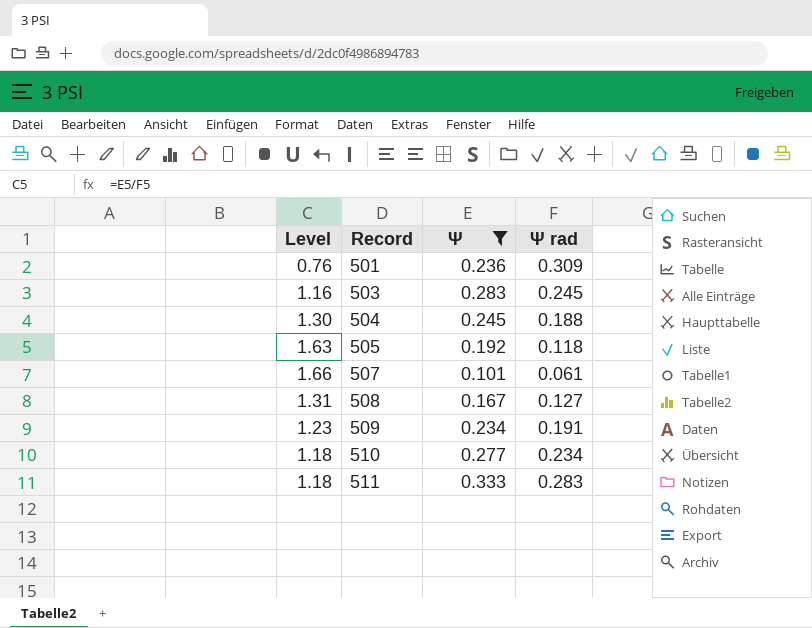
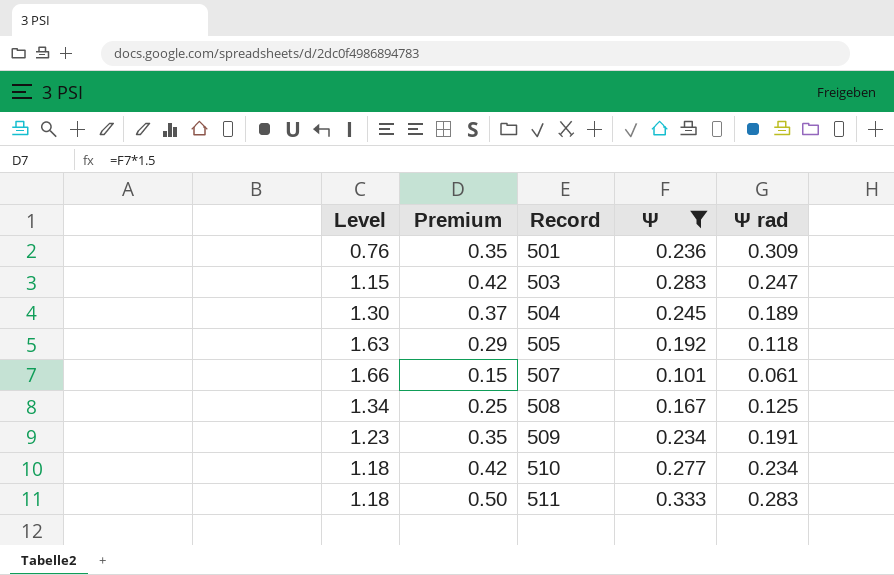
column Premium | formula: none -> [Ψ] * 1.5
503 | Level: 1.16 -> 1.15
503 | Ψ rad: 0.245 -> 0.247
504 | Ψ rad: 0.188 -> 0.189
508 | Level: 1.31 -> 1.34
508 | Ψ rad: 0.127 -> 0.125

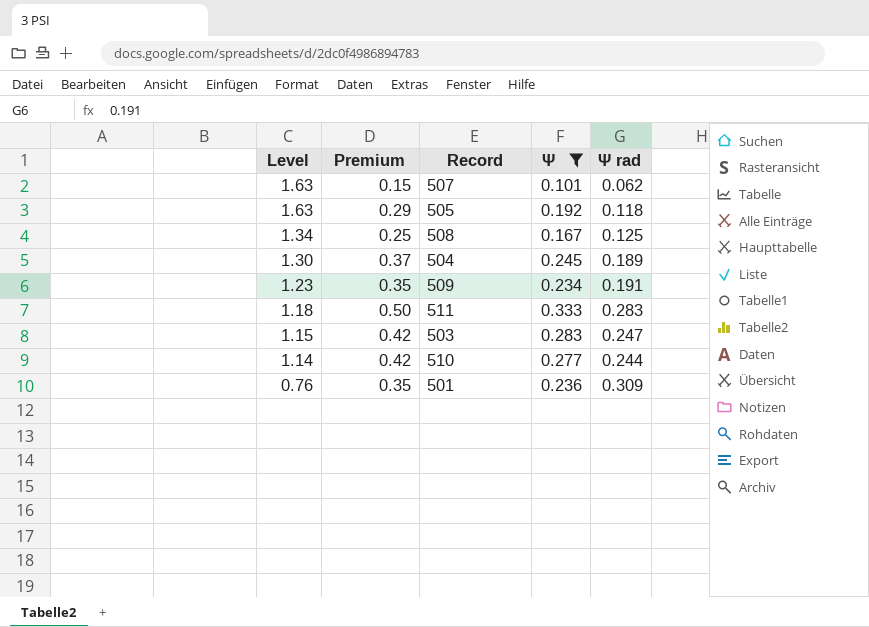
row order: Record ascending -> Level descending
507 | Level: 1.66 -> 1.63
507 | Ψ rad: 0.061 -> 0.062
510 | Level: 1.18 -> 1.14
510 | Ψ rad: 0.234 -> 0.244

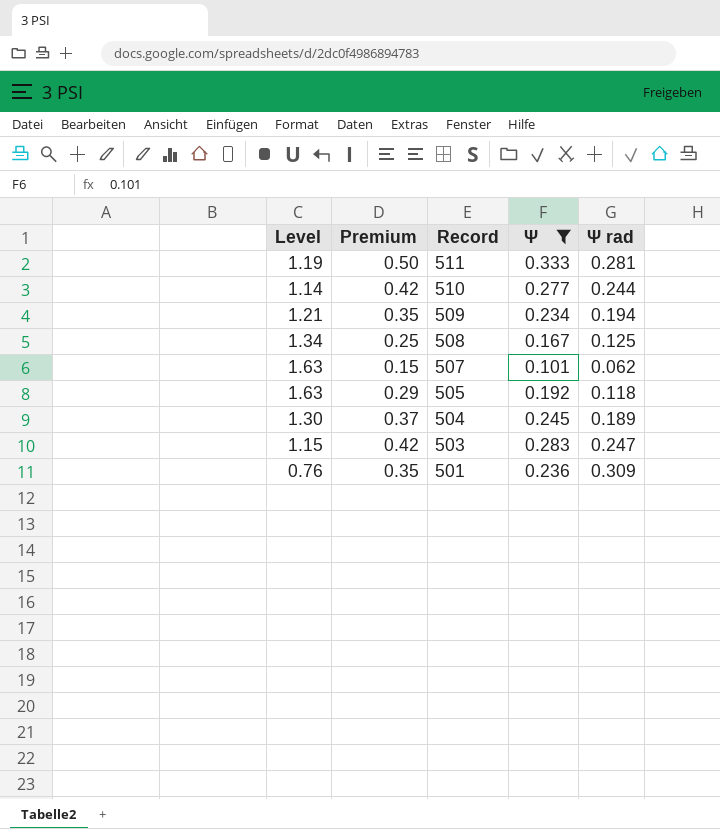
row order: Level descending -> Record descending
511 | Level: 1.18 -> 1.19
511 | Ψ rad: 0.283 -> 0.281
509 | Level: 1.23 -> 1.21
509 | Ψ rad: 0.191 -> 0.194

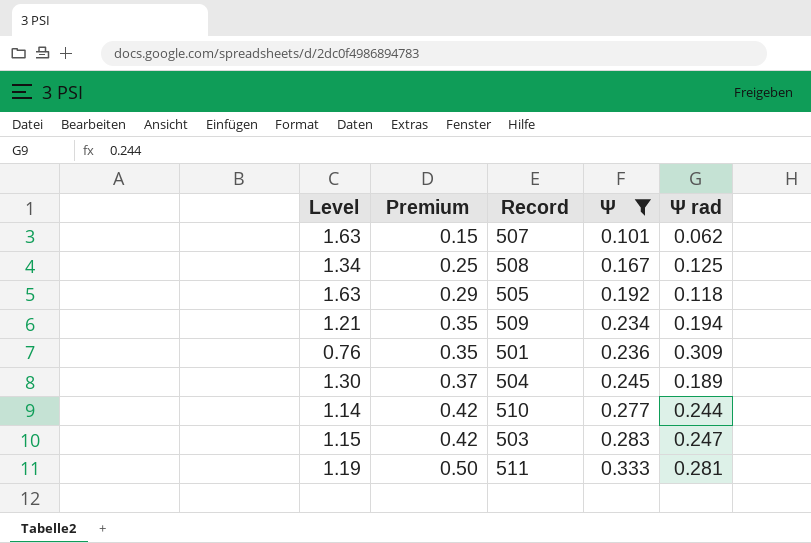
row order: Record descending -> Premium ascending

